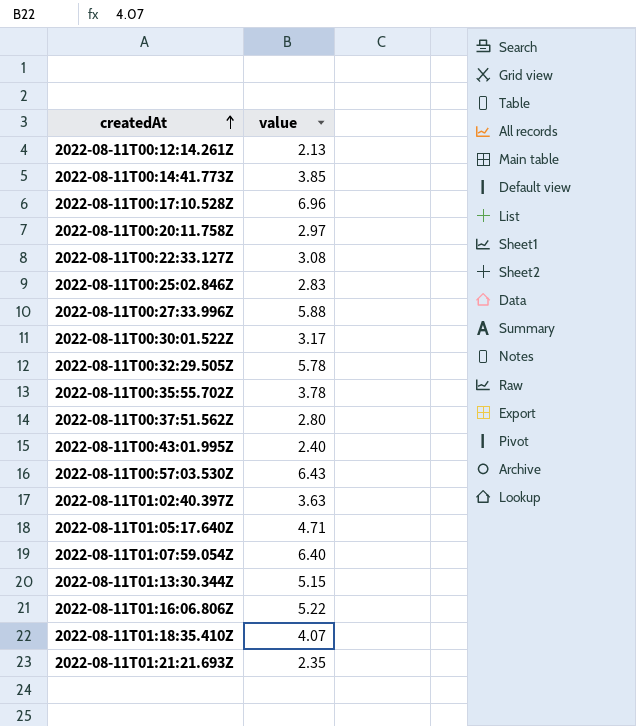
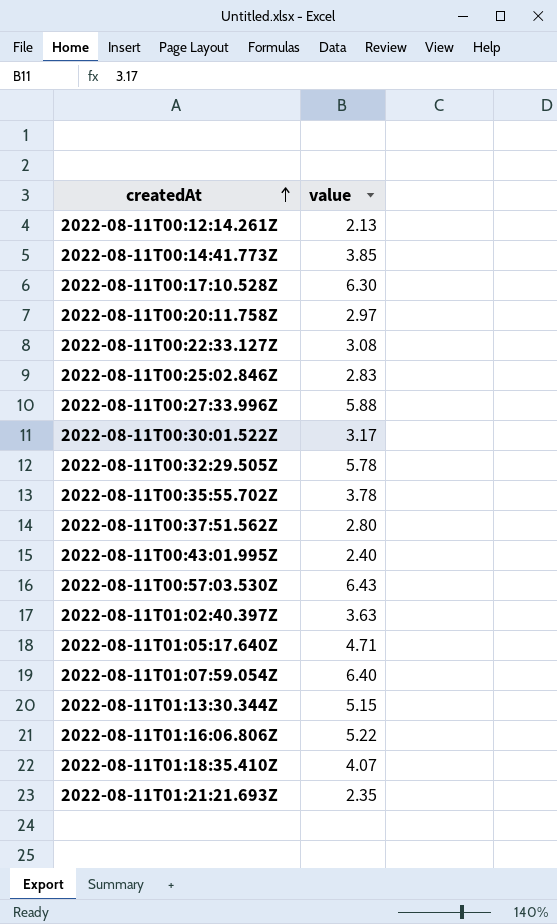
2022-08-11T00:17:10.528Z | value: 6.96 -> 6.30

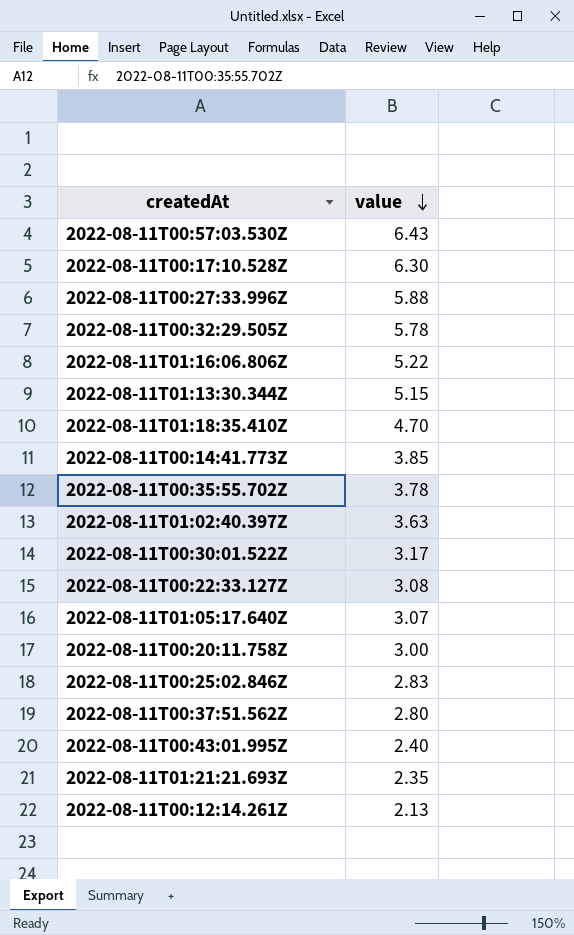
row order: createdAt ascending -> value descending
row 2022-08-11T01:07:59.054Z: 6.40 -> none
2022-08-11T01:18:35.410Z | value: 4.07 -> 4.70
2022-08-11T01:05:17.640Z | value: 4.71 -> 3.07
2022-08-11T00:20:11.758Z | value: 2.97 -> 3.00

